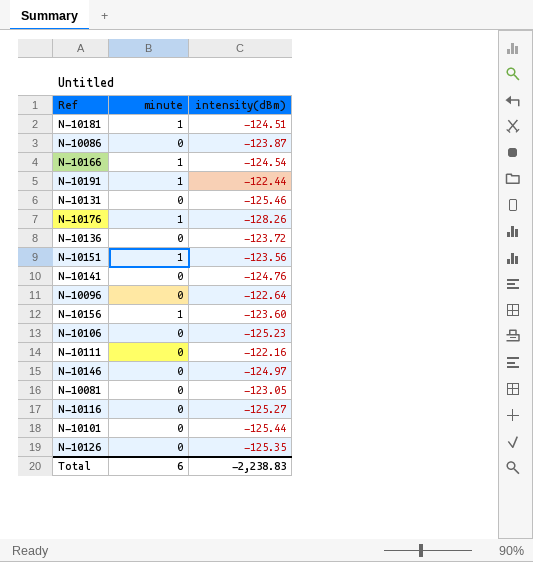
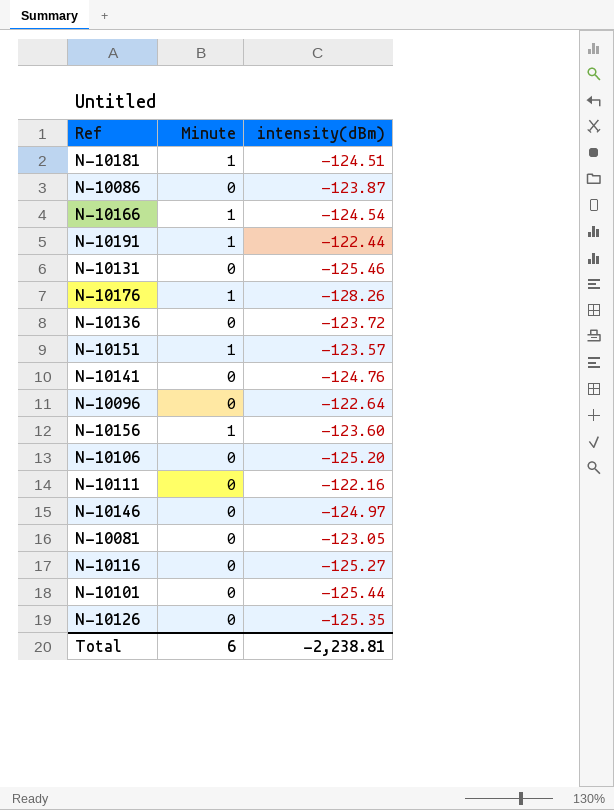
column name: minute -> Minute
N-10151 | intensity(dBm): -123.56 -> -123.57
N-10106 | intensity(dBm): -125.23 -> -125.20
Total | intensity(dBm): -2,238.83 -> -2,238.81

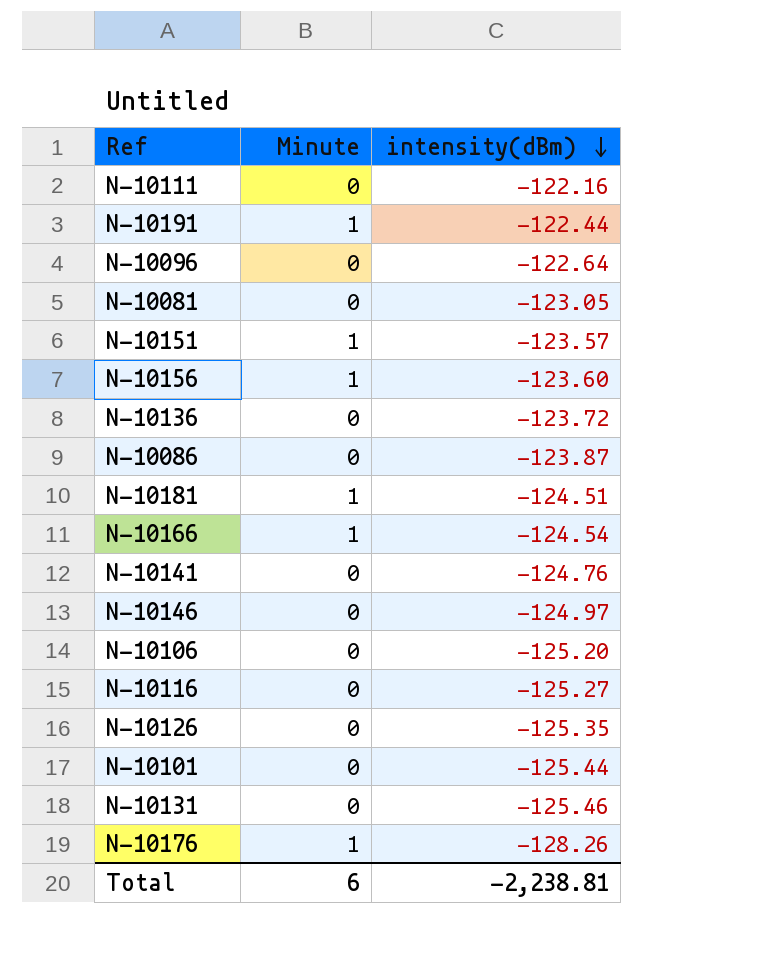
row order: none -> intensity(dBm) descending

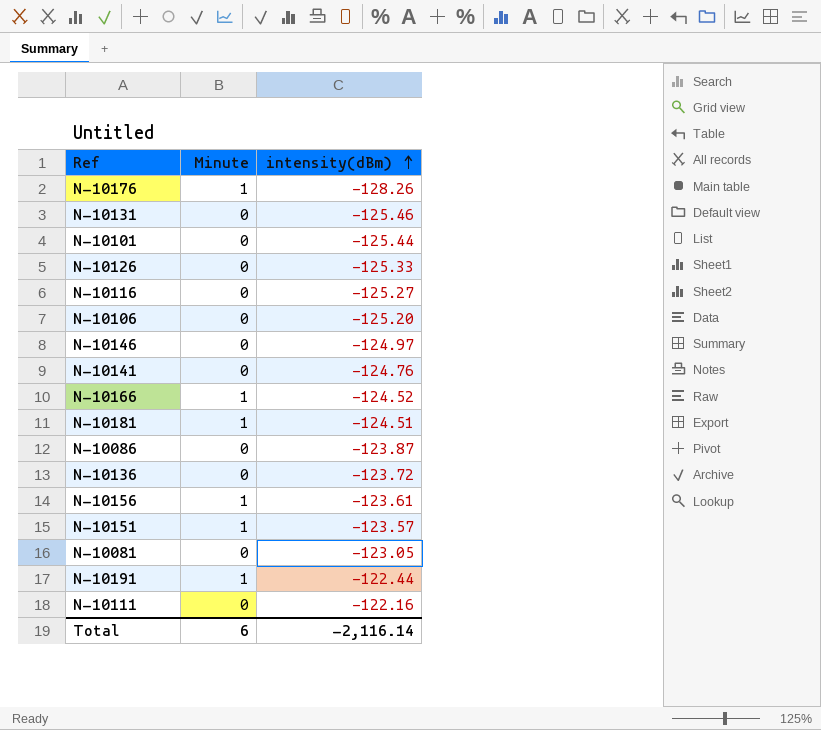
row order: intensity(dBm) descending -> intensity(dBm) ascending
row N-10096: 0 | -122.64 -> none
N-10126 | intensity(dBm): -125.35 -> -125.33
N-10166 | intensity(dBm): -124.54 -> -124.52
N-10156 | intensity(dBm): -123.60 -> -123.61
Total | intensity(dBm): -2,238.81 -> -2,116.14

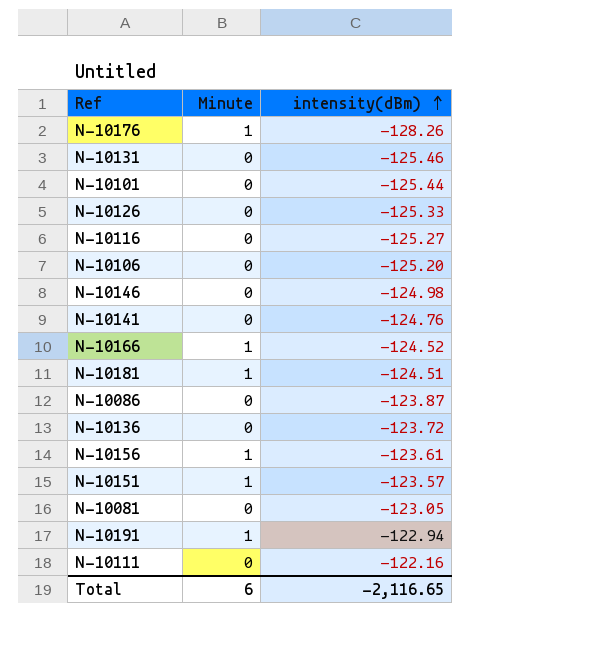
N-10146 | intensity(dBm): -124.97 -> -124.98
N-10191 | intensity(dBm): -122.44 -> -122.94
Total | intensity(dBm): -2,116.14 -> -2,116.65

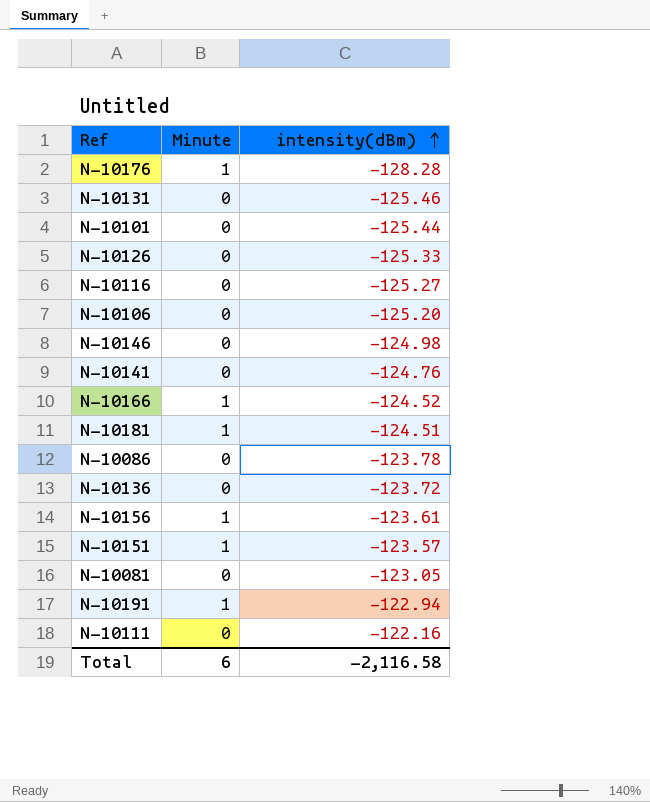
N-10176 | intensity(dBm): -128.26 -> -128.28
N-10086 | intensity(dBm): -123.87 -> -123.78
Total | intensity(dBm): -2,116.65 -> -2,116.58

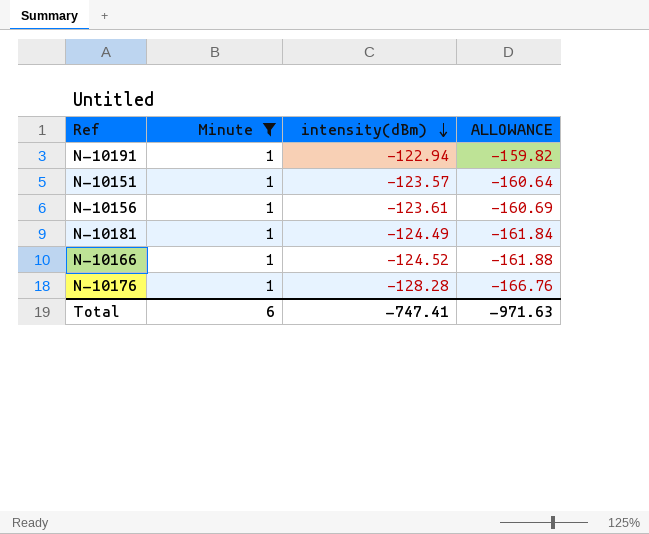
filter: none -> Minute = 1
row order: intensity(dBm) ascending -> intensity(dBm) descending
column ALLOWANCE | formula: none -> [intensity(dBm)] * 1.3
N-10181 | intensity(dBm): -124.51 -> -124.49
Total | intensity(dBm): -2,116.58 -> -747.41

